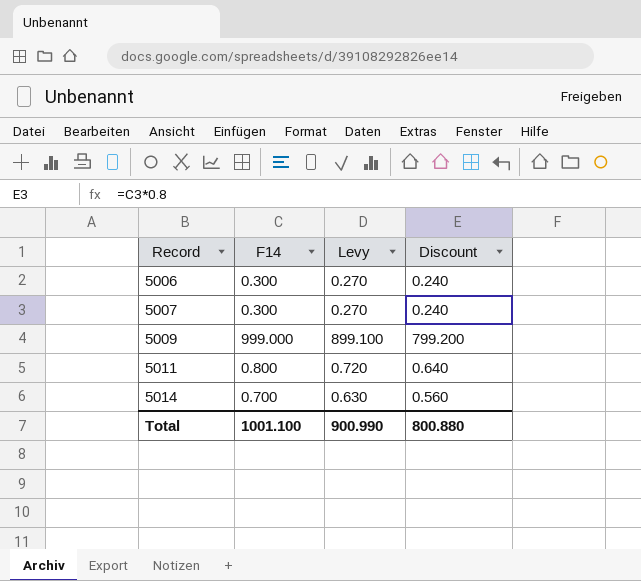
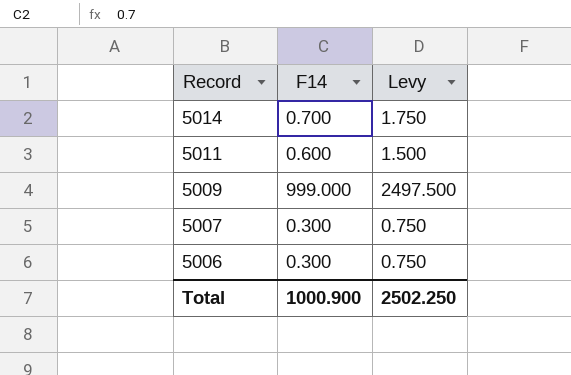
row order: Record ascending -> Record descending
column Discount | formula: [F14] * 0.8 -> none
column Levy | formula: [F14] * 0.9 -> [F14] * 2.5
5011 | F14: 0.800 -> 0.600
Total | F14: 1001.100 -> 1000.900
Total | Levy: 900.990 -> 2502.250

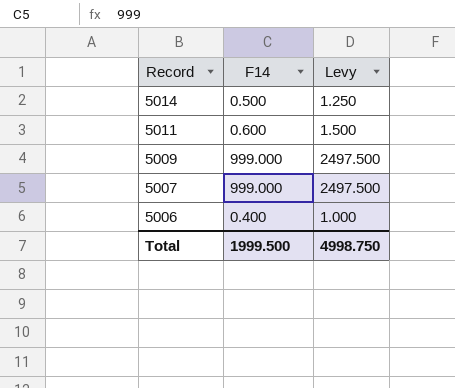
5014 | F14: 0.700 -> 0.500
5014 | Levy: 1.750 -> 1.250
5007 | F14: 0.300 -> 999.000
5007 | Levy: 0.750 -> 2497.500
5006 | F14: 0.300 -> 0.400
5006 | Levy: 0.750 -> 1.000
Total | F14: 1000.900 -> 1999.500
Total | Levy: 2502.250 -> 4998.750

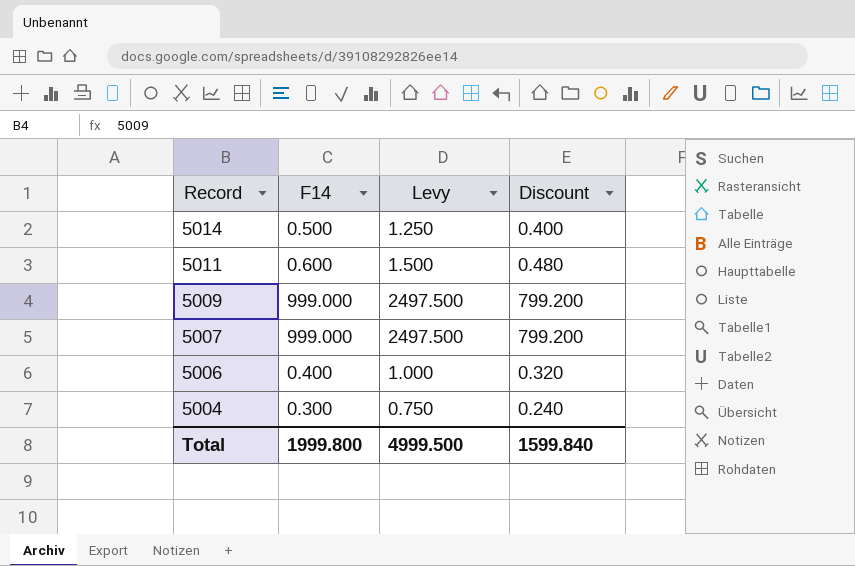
column Discount | formula: none -> [F14] * 0.8
row 5004: none -> 0.300 | 0.750 | 0.240
Total | F14: 1999.500 -> 1999.800
Total | Levy: 4998.750 -> 4999.500

